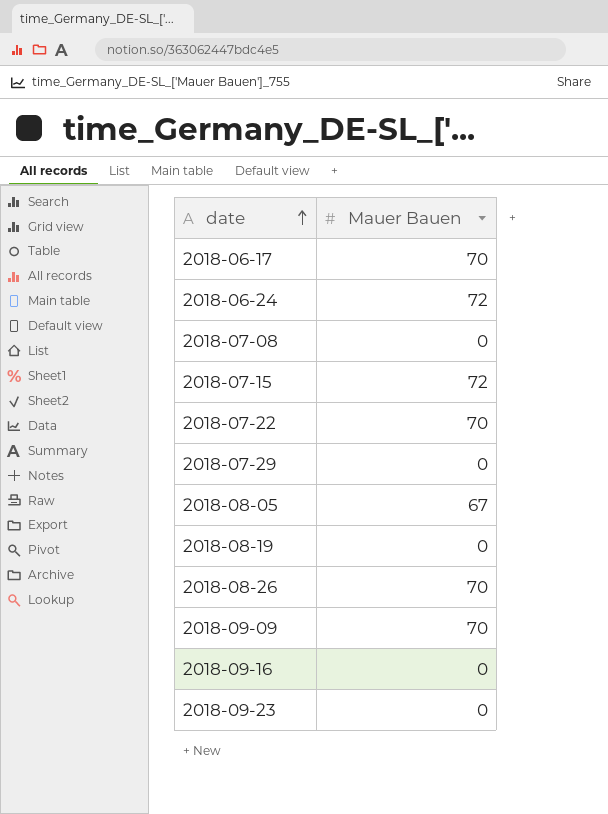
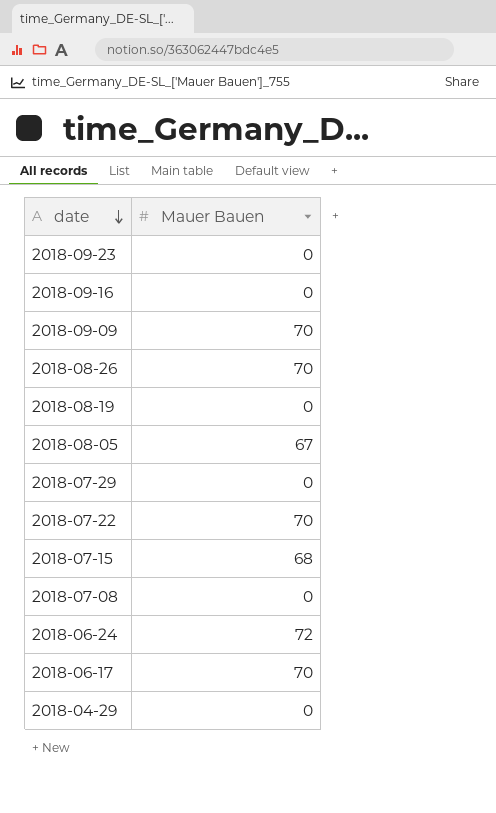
row order: date ascending -> date descending
2018-07-15 | Mauer Bauen: 72 -> 68
row 2018-04-29: none -> 0

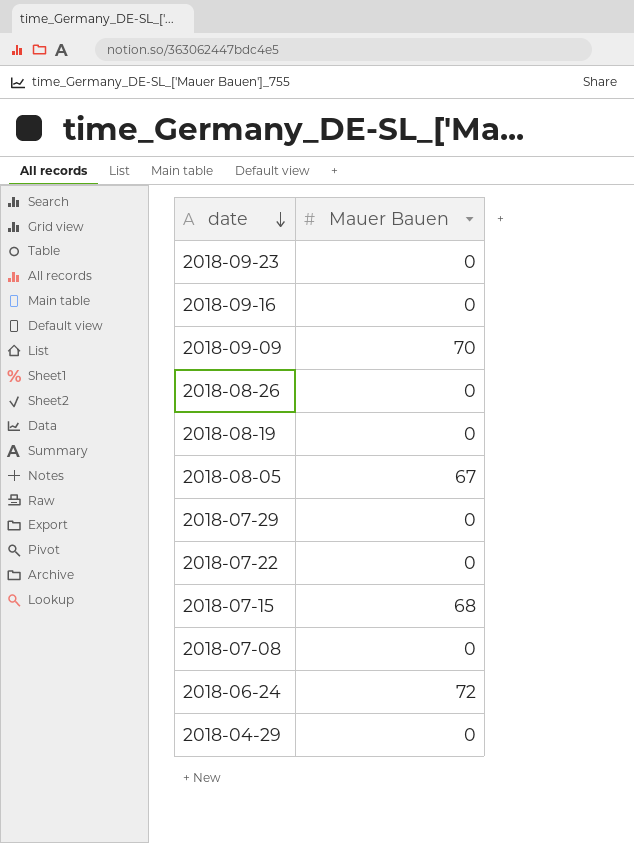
row 2018-06-17: 70 -> none
2018-08-26 | Mauer Bauen: 70 -> 0
2018-07-22 | Mauer Bauen: 70 -> 0

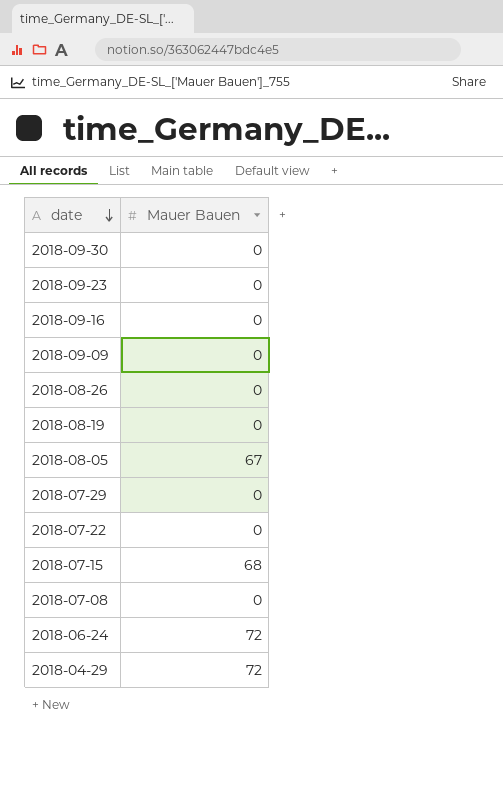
row 2018-09-30: none -> 0
2018-09-09 | Mauer Bauen: 70 -> 0
2018-04-29 | Mauer Bauen: 0 -> 72

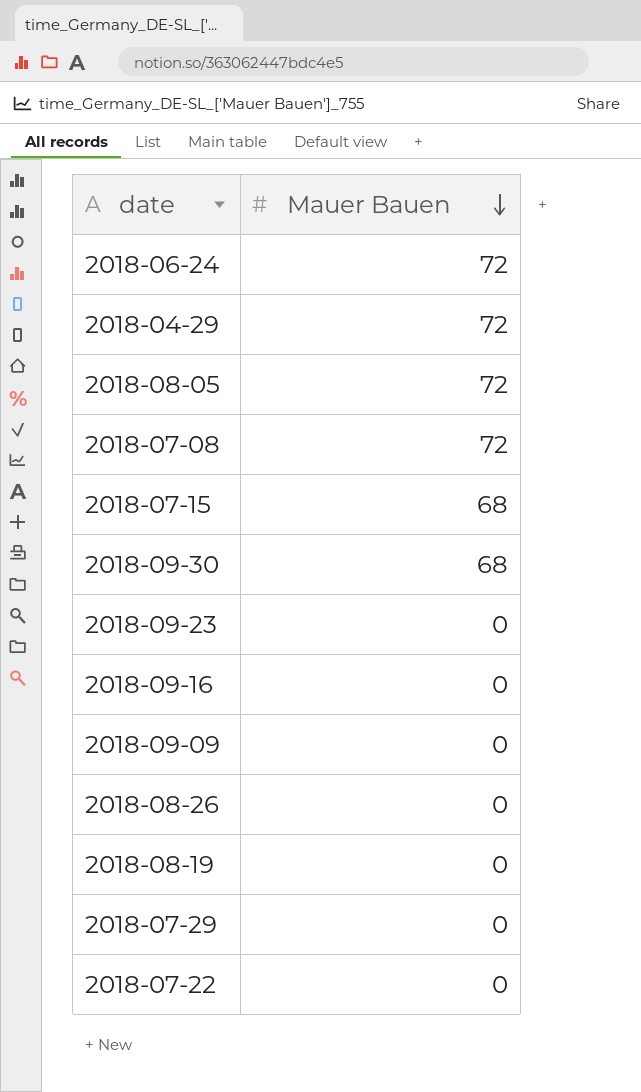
row order: date descending -> Mauer Bauen descending
2018-08-05 | Mauer Bauen: 67 -> 72
2018-07-08 | Mauer Bauen: 0 -> 72
2018-09-30 | Mauer Bauen: 0 -> 68

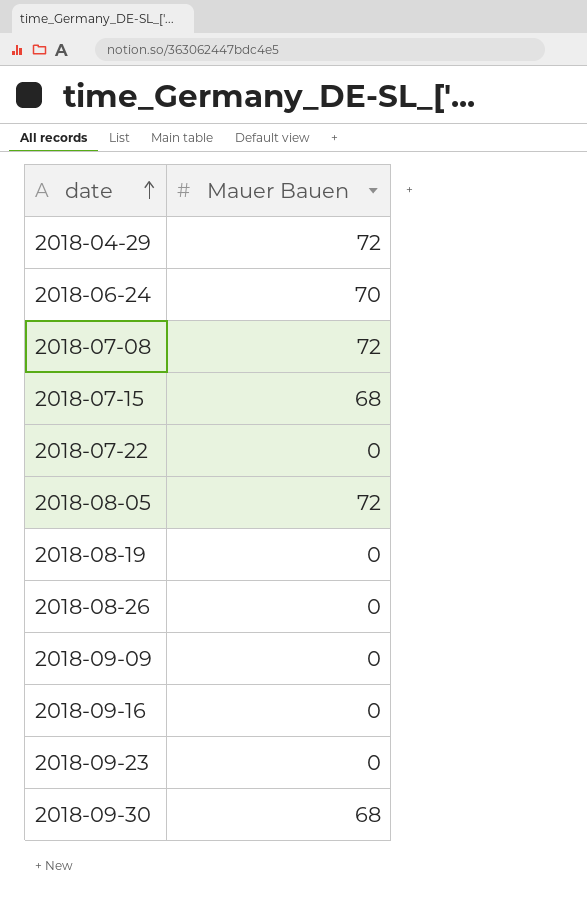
row order: Mauer Bauen descending -> date ascending
row 2018-07-29: 0 -> none
2018-06-24 | Mauer Bauen: 72 -> 70

